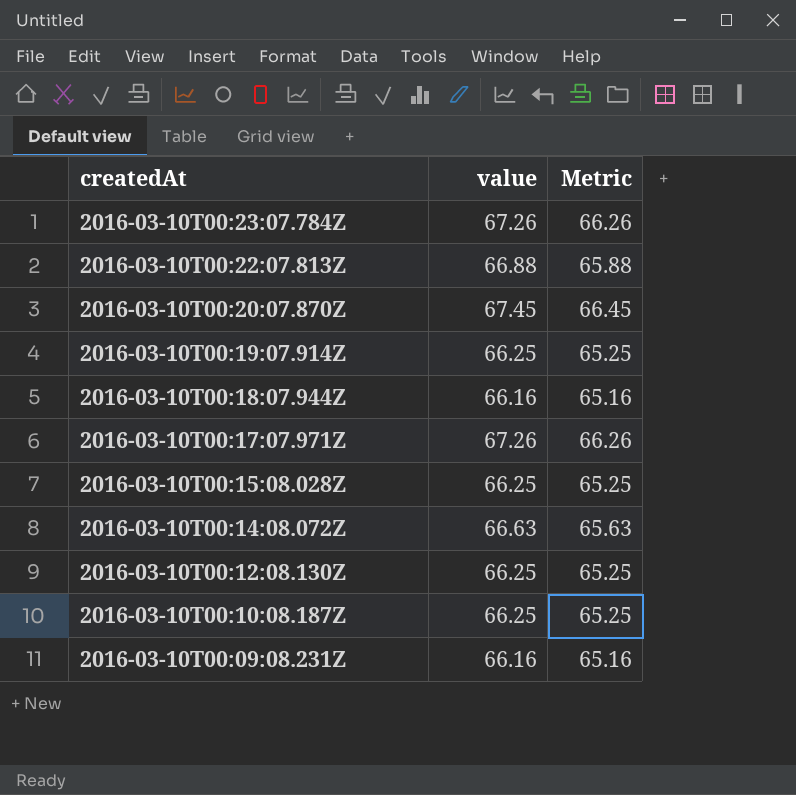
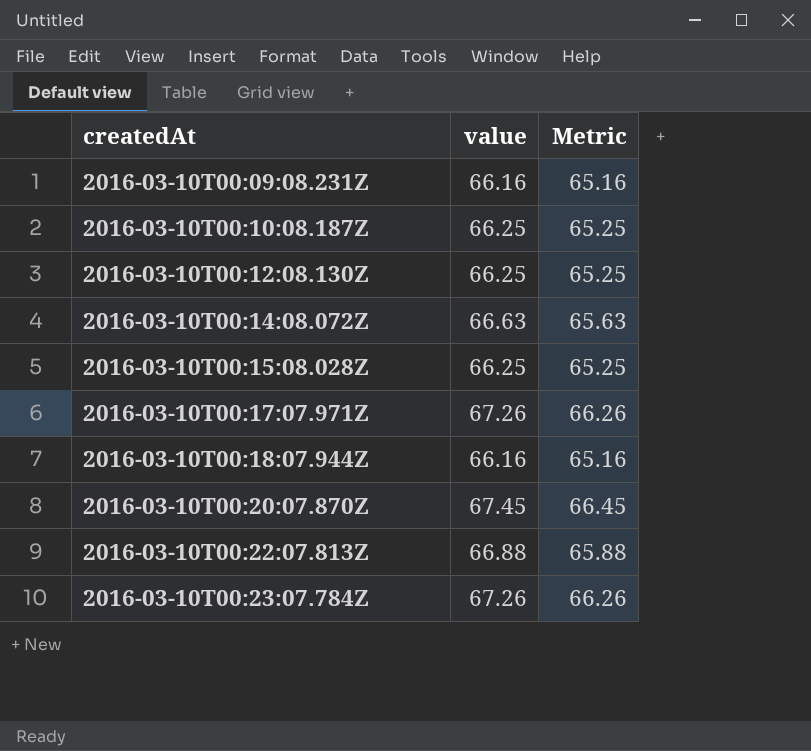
row order: createdAt descending -> createdAt ascending
row 2016-03-10T00:19:07.914Z: 66.25 | 65.25 -> none

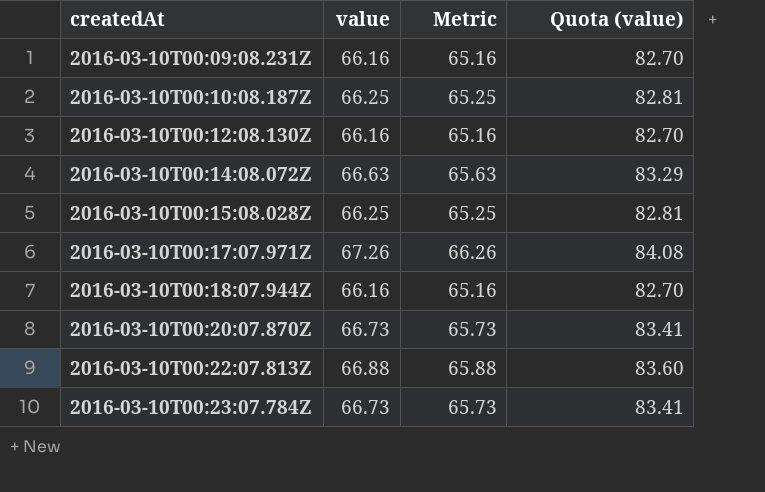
column Quota (value) | formula: none -> [value] * 1.25
2016-03-10T00:12:08.130Z | value: 66.25 -> 66.16
2016-03-10T00:12:08.130Z | Metric: 65.25 -> 65.16
2016-03-10T00:20:07.870Z | value: 67.45 -> 66.73
2016-03-10T00:20:07.870Z | Metric: 66.45 -> 65.73
2016-03-10T00:23:07.784Z | value: 67.26 -> 66.73
2016-03-10T00:23:07.784Z | Metric: 66.26 -> 65.73

